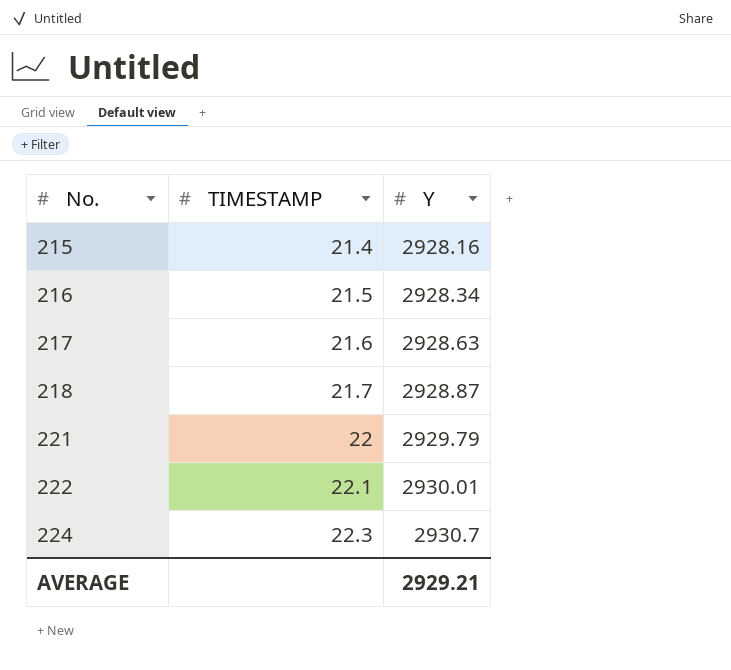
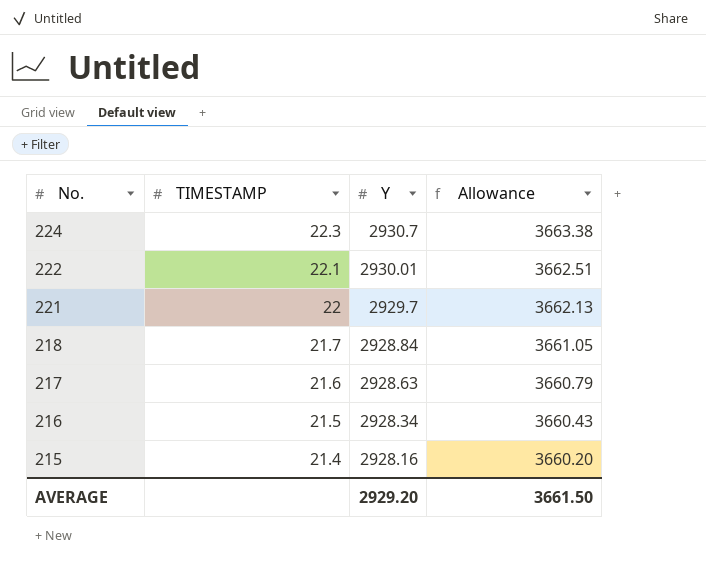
row order: No. ascending -> No. descending
column Allowance | formula: none -> [Y] * 1.25
221 | Y: 2929.79 -> 2929.7
218 | Y: 2928.87 -> 2928.84
AVERAGE | Y: 2929.21 -> 2929.20

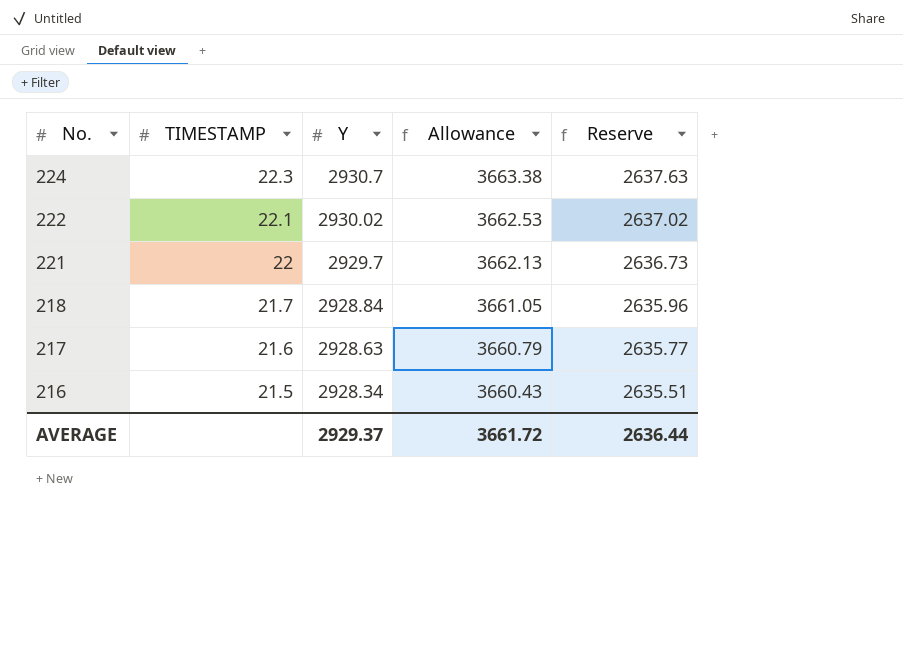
column Reserve | formula: none -> [Y] * 0.9
row 215: 21.4 | 2928.16 | 3660.20 -> none
222 | Y: 2930.01 -> 2930.02
222 | Allowance: 3662.51 -> 3662.53
AVERAGE | Y: 2929.20 -> 2929.37
AVERAGE | Allowance: 3661.50 -> 3661.72

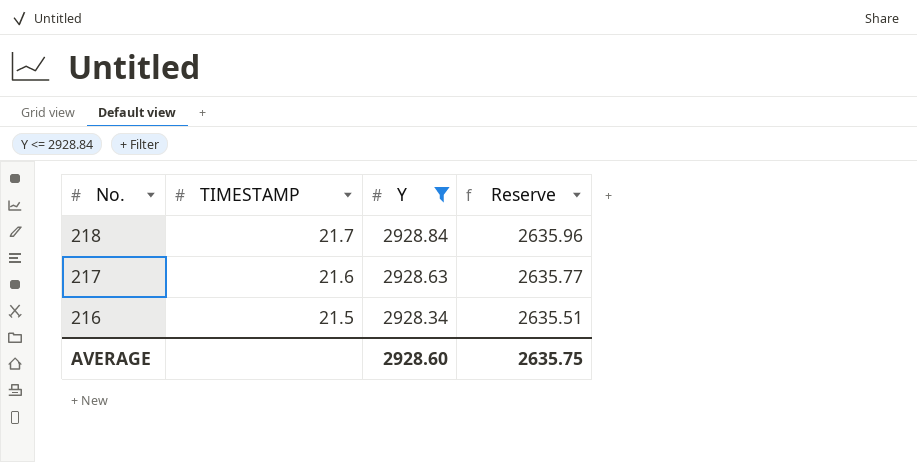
filter: none -> Y <= 2928.84
column Allowance | formula: [Y] * 1.25 -> none
AVERAGE | Y: 2929.37 -> 2928.60
AVERAGE | Reserve: 2636.44 -> 2635.75

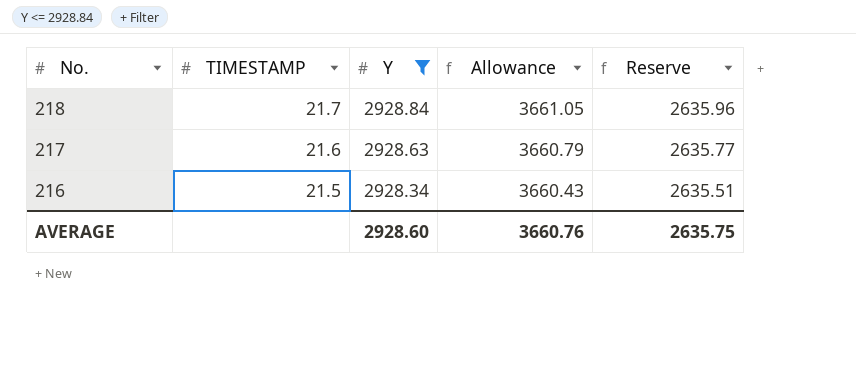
column Allowance | formula: none -> [Y] * 1.25

